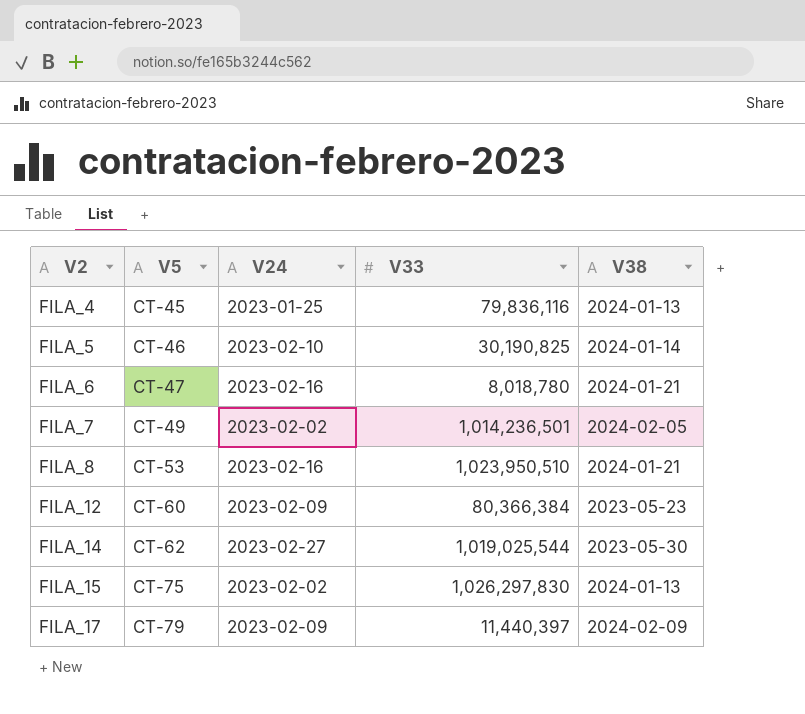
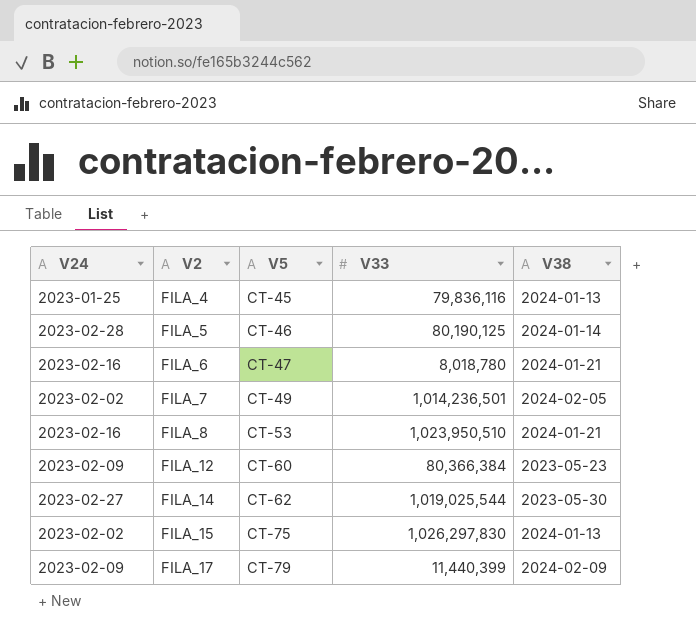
column V24 | position: 3 -> 1
FILA_5 | V24: 2023-02-10 -> 2023-02-28
FILA_5 | V33: 30,190,825 -> 80,190,125
FILA_17 | V33: 11,440,397 -> 11,440,399

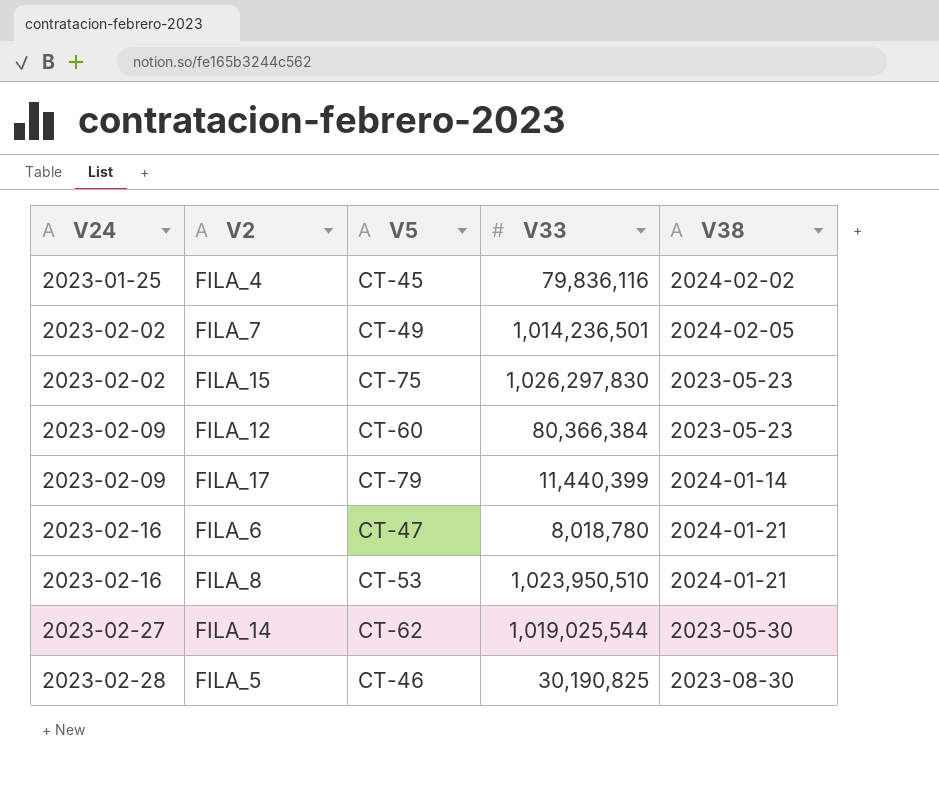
row order: V2 ascending -> V24 ascending
FILA_4 | V38: 2024-01-13 -> 2024-02-02
FILA_15 | V38: 2024-01-13 -> 2023-05-23
FILA_17 | V38: 2024-02-09 -> 2024-01-14
FILA_5 | V33: 80,190,125 -> 30,190,825
FILA_5 | V38: 2024-01-14 -> 2023-08-30

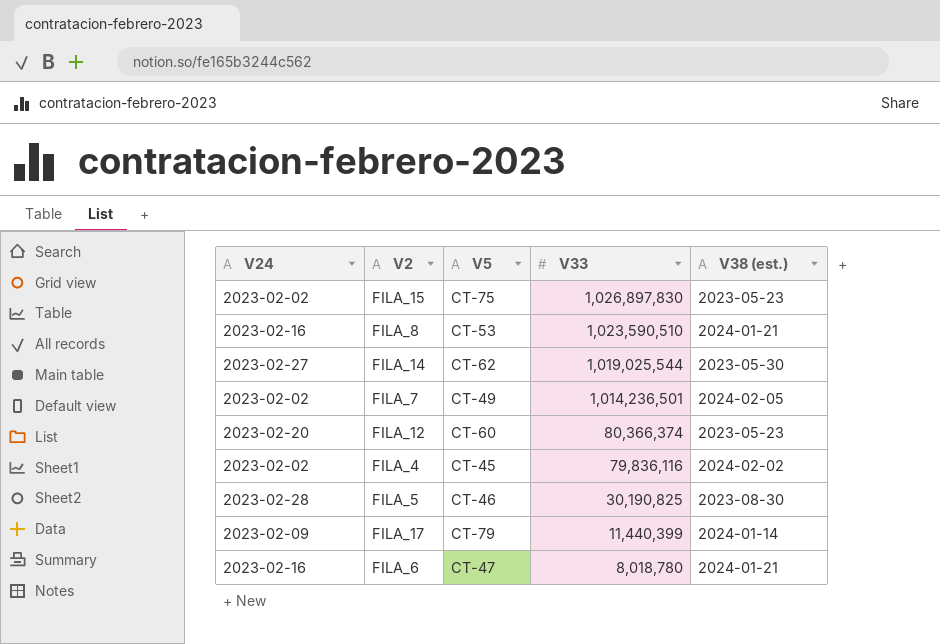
row order: V24 ascending -> V33 descending
column name: V38 -> V38 (est.)
FILA_15 | V33: 1,026,297,830 -> 1,026,897,830
FILA_8 | V33: 1,023,950,510 -> 1,023,590,510
FILA_12 | V24: 2023-02-09 -> 2023-02-20
FILA_12 | V33: 80,366,384 -> 80,366,374
FILA_4 | V24: 2023-01-25 -> 2023-02-02

